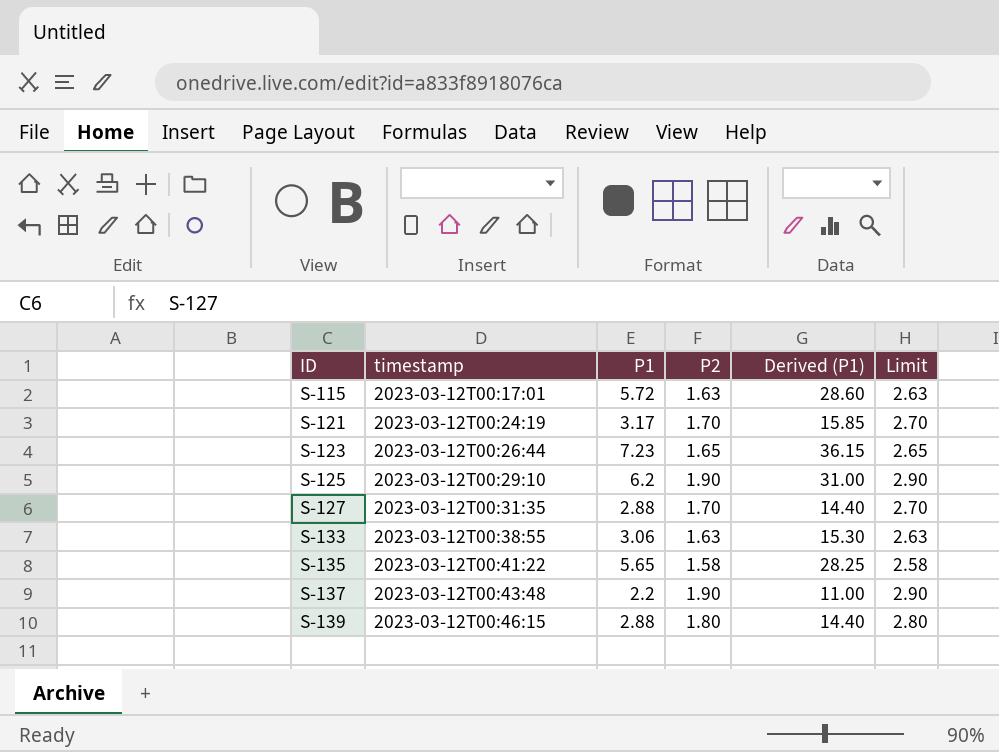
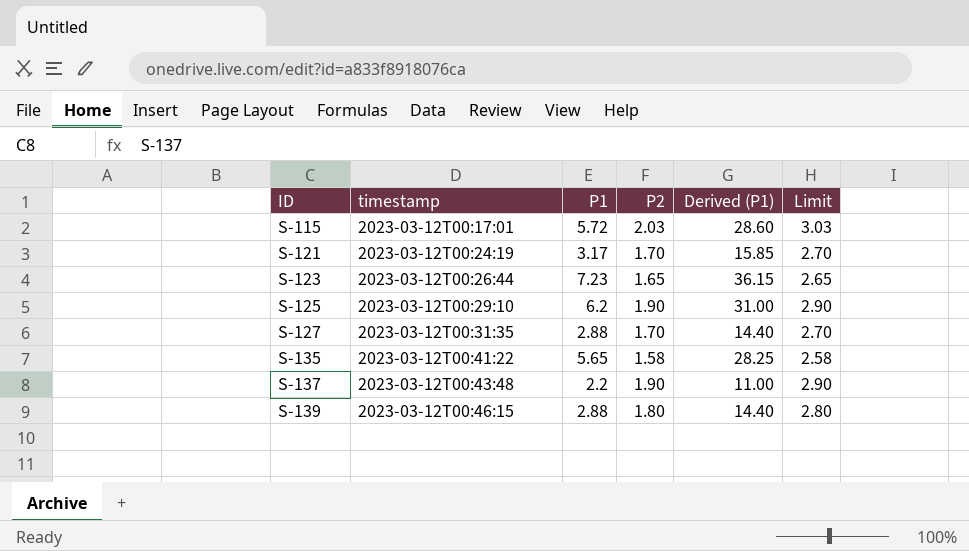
row S-133: 2023-03-12T00:38:55 | 3.06 | 1.63 | 15.30 | 2.63 -> none
S-115 | P2: 1.63 -> 2.03
S-115 | Limit: 2.63 -> 3.03

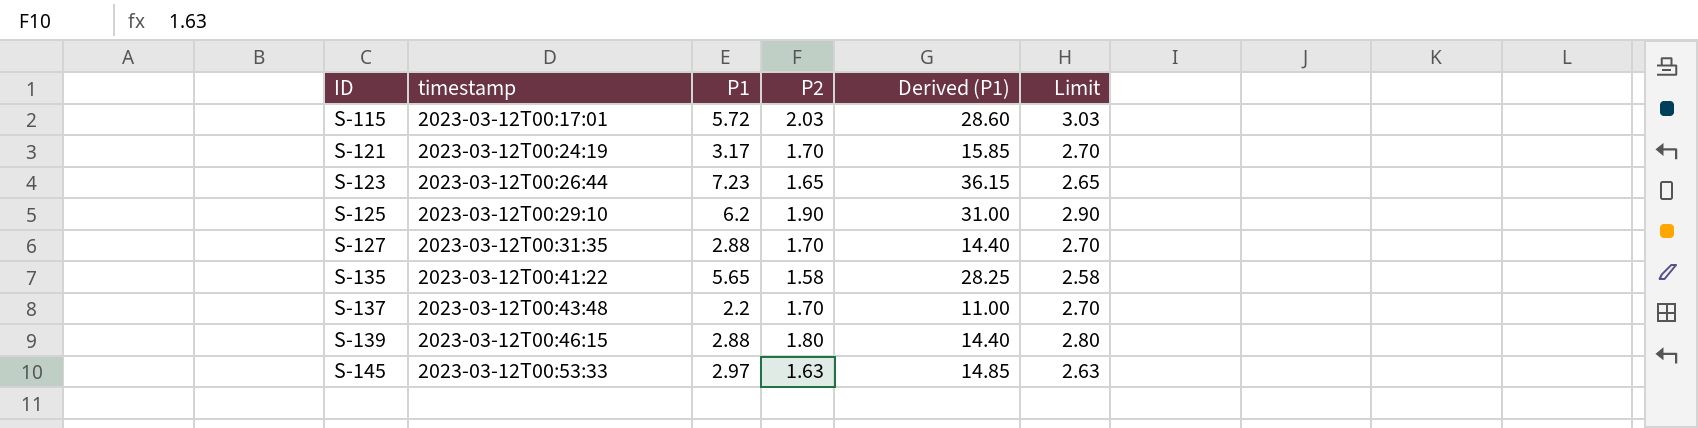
S-137 | P2: 1.90 -> 1.70
S-137 | Limit: 2.90 -> 2.70
row S-145: none -> 2023-03-12T00:53:33 | 2.97 | 1.63 | 14.85 | 2.63

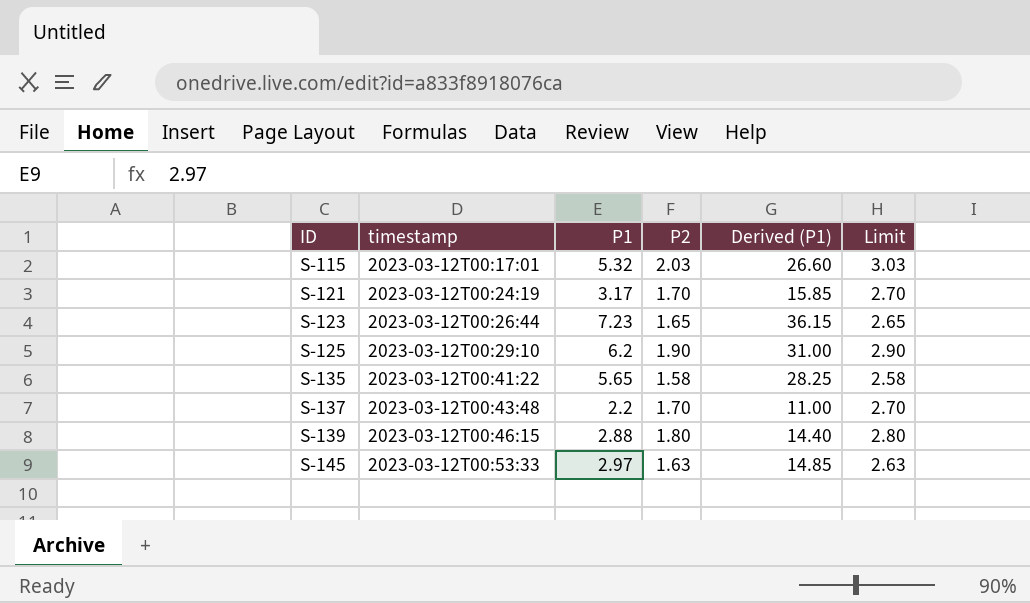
row S-127: 2023-03-12T00:31:35 | 2.88 | 1.70 | 14.40 | 2.70 -> none
S-115 | P1: 5.72 -> 5.32
S-115 | Derived (P1): 28.60 -> 26.60

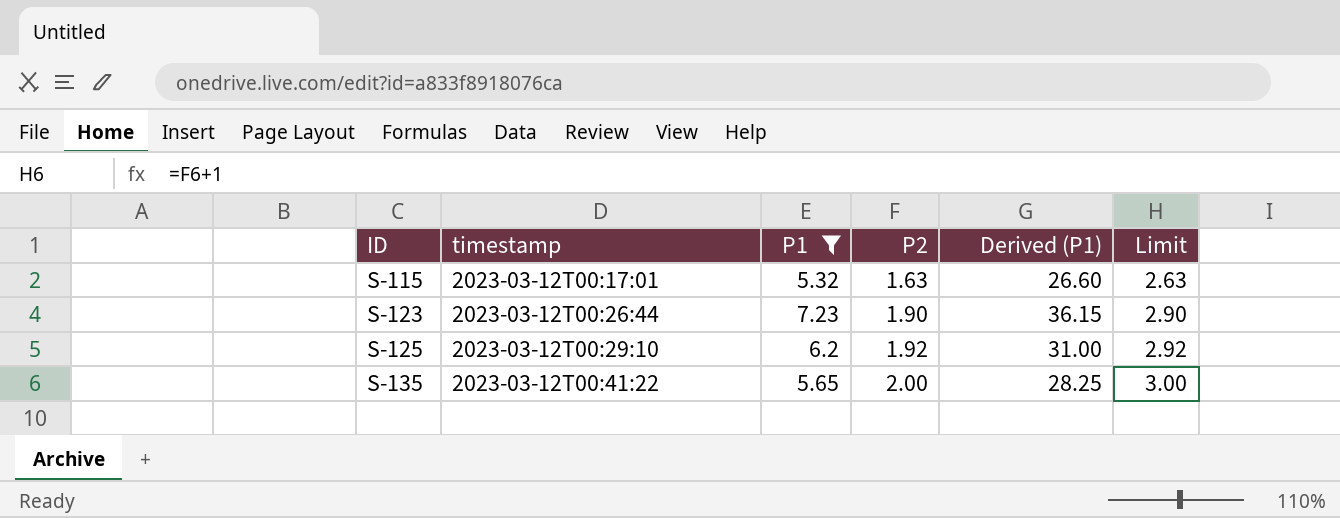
filter: none -> P1 >= 5.32
S-115 | P2: 2.03 -> 1.63
S-115 | Limit: 3.03 -> 2.63
S-123 | P2: 1.65 -> 1.90
S-123 | Limit: 2.65 -> 2.90
S-125 | P2: 1.90 -> 1.92
S-125 | Limit: 2.90 -> 2.92
S-135 | P2: 1.58 -> 2.00
S-135 | Limit: 2.58 -> 3.00

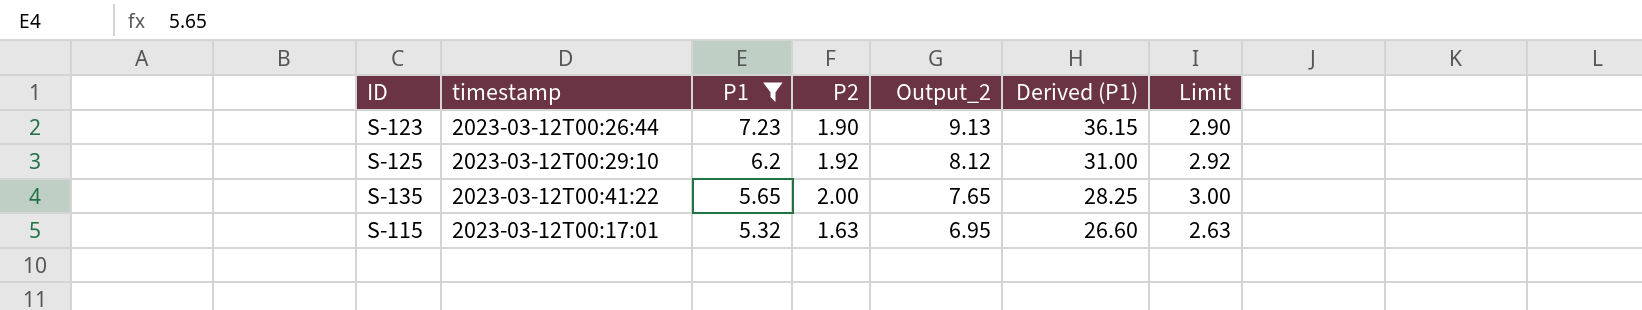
row order: ID ascending -> P1 descending
column Output_2 | formula: none -> [P1] + [P2]

